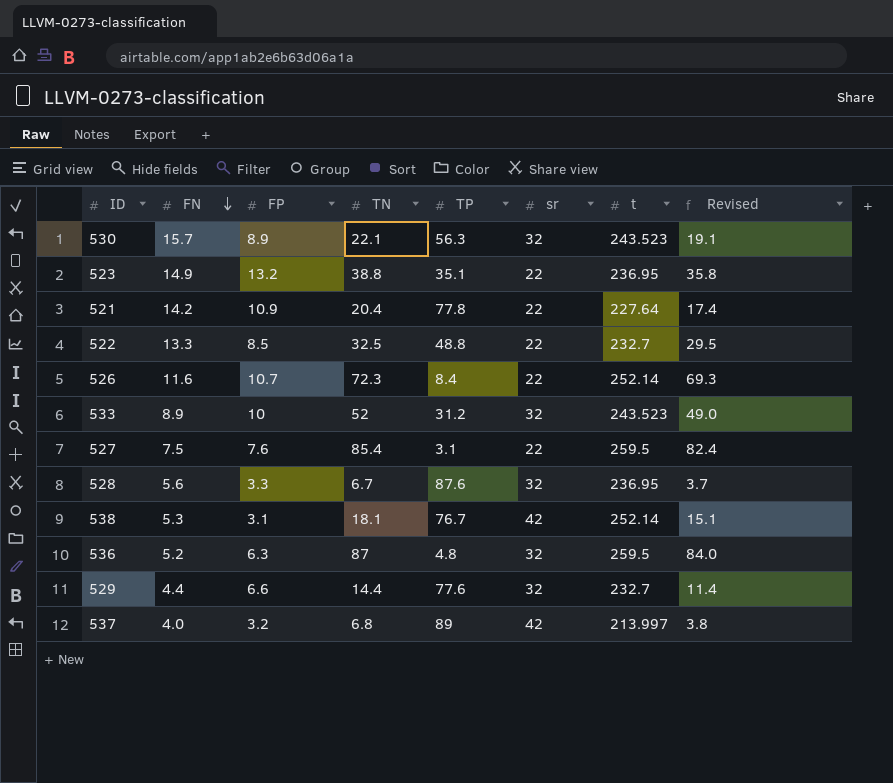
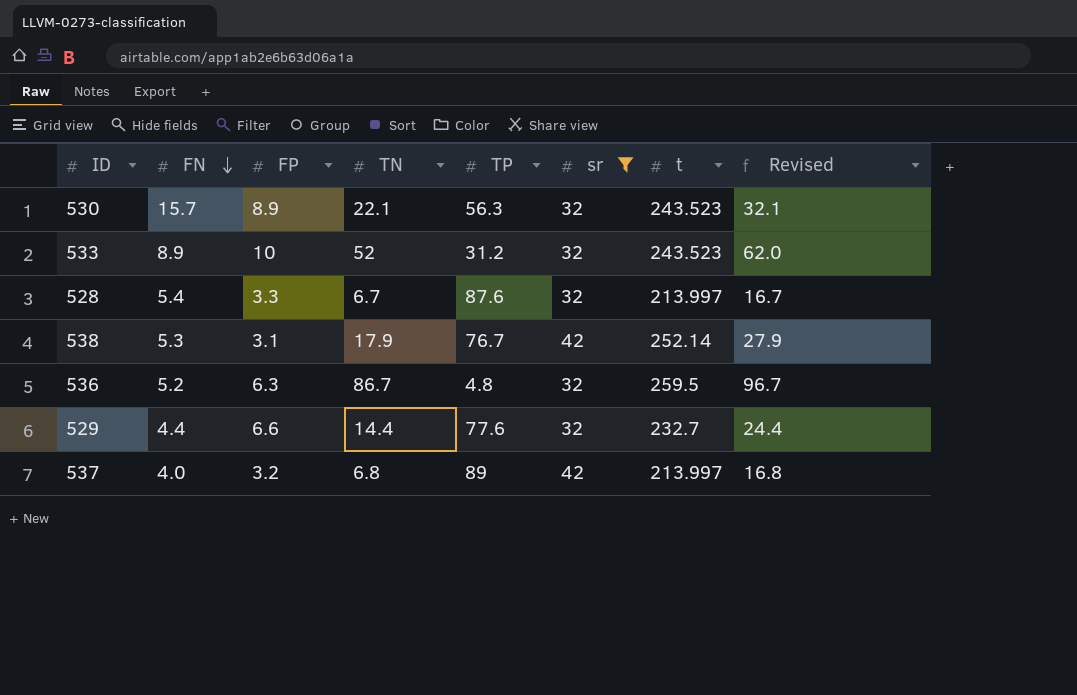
filter: none -> sr != 22
column Revised | formula: [TN] - 3 -> [TN] + 10
528 | FN: 5.6 -> 5.4
528 | t: 236.95 -> 213.997
538 | TN: 18.1 -> 17.9
536 | TN: 87 -> 86.7

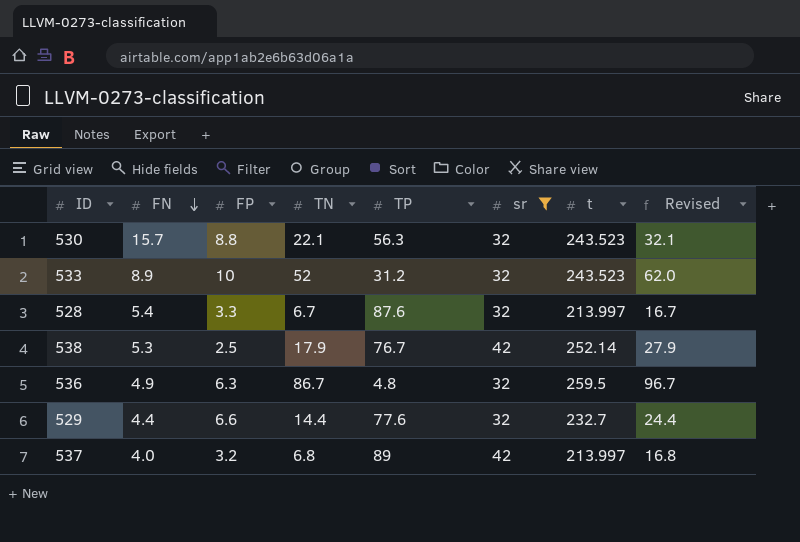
530 | FP: 8.9 -> 8.8
538 | FP: 3.1 -> 2.5
536 | FN: 5.2 -> 4.9

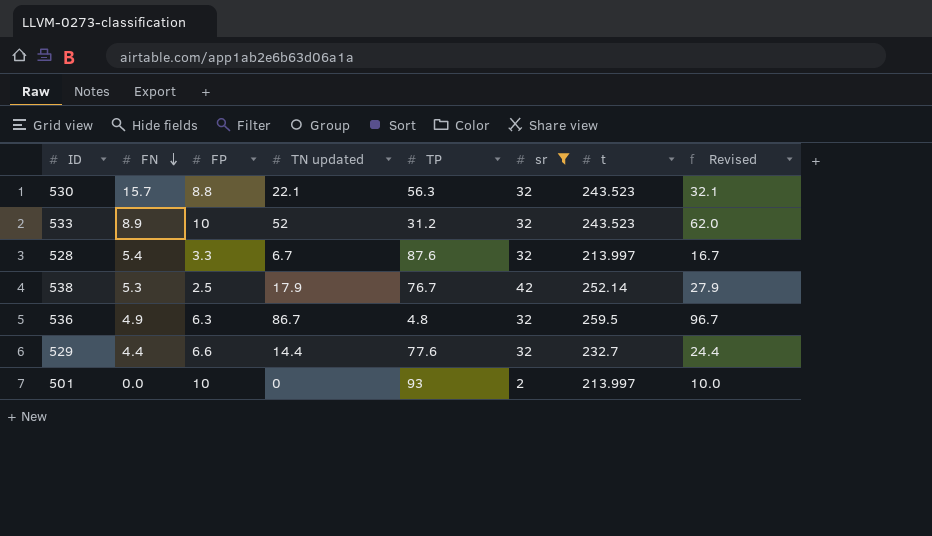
column name: TN -> TN updated
row 537: 4.0 | 3.2 | 6.8 | 89 | 42 | 213.997 | 16.8 -> none
row 501: none -> 0.0 | 10 | 0 | 93 | 2 | 213.997 | 10.0

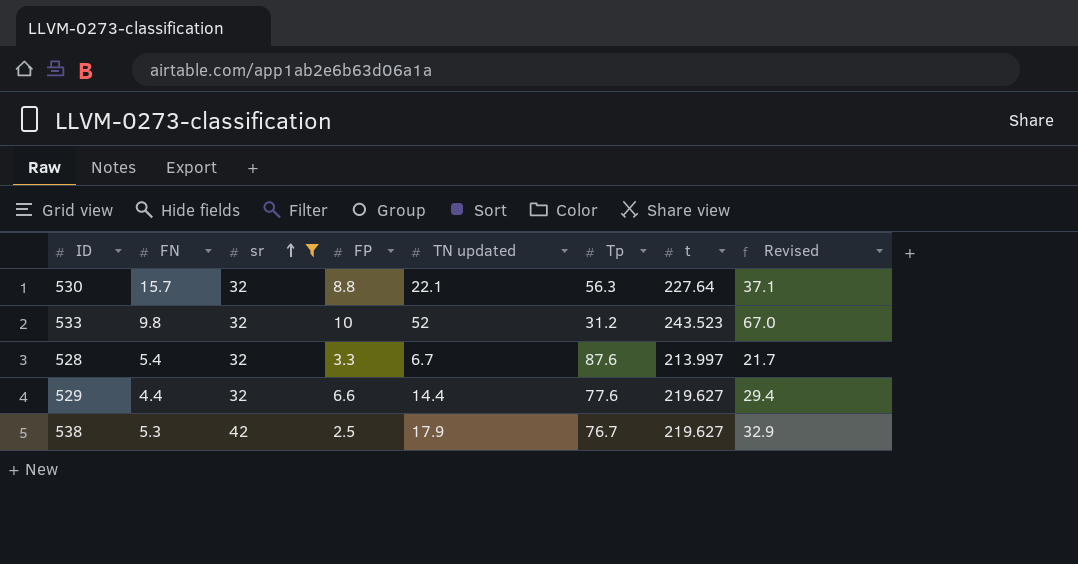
row order: FN descending -> sr ascending
column sr | position: 6 -> 3
column name: TP -> Tp
column Revised | formula: [TN updated] + 10 -> [TN updated] + 15
row 536: 4.9 | 6.3 | 86.7 | 4.8 | 32 | 259.5 | 96.7 -> none
row 501: 0.0 | 10 | 0 | 93 | 2 | 213.997 | 10.0 -> none
530 | t: 243.523 -> 227.64
533 | FN: 8.9 -> 9.8
529 | t: 232.7 -> 219.627
538 | t: 252.14 -> 219.627

